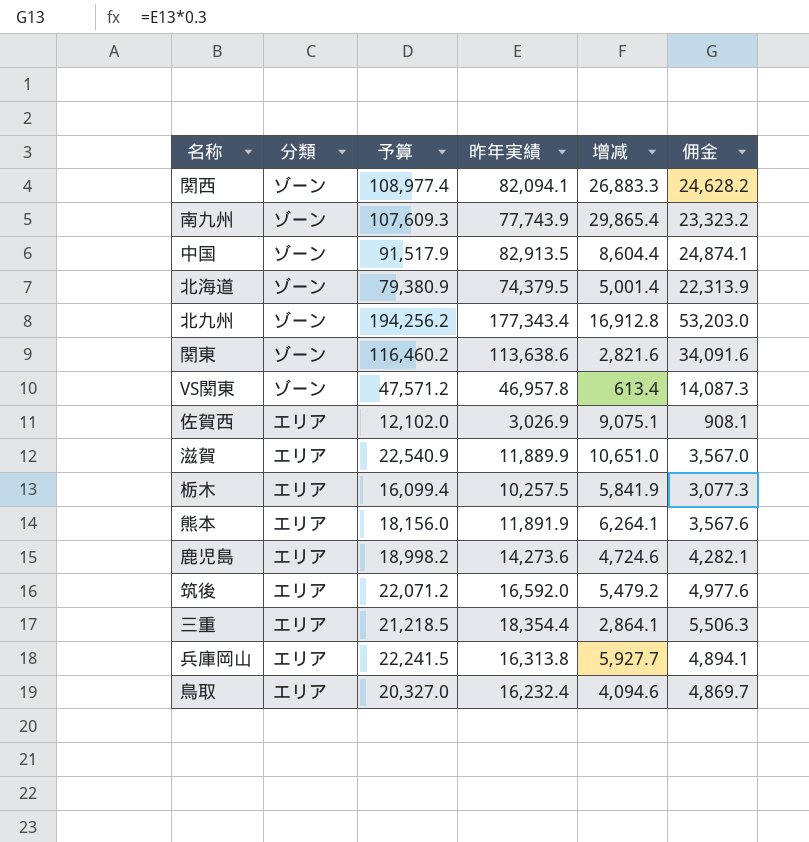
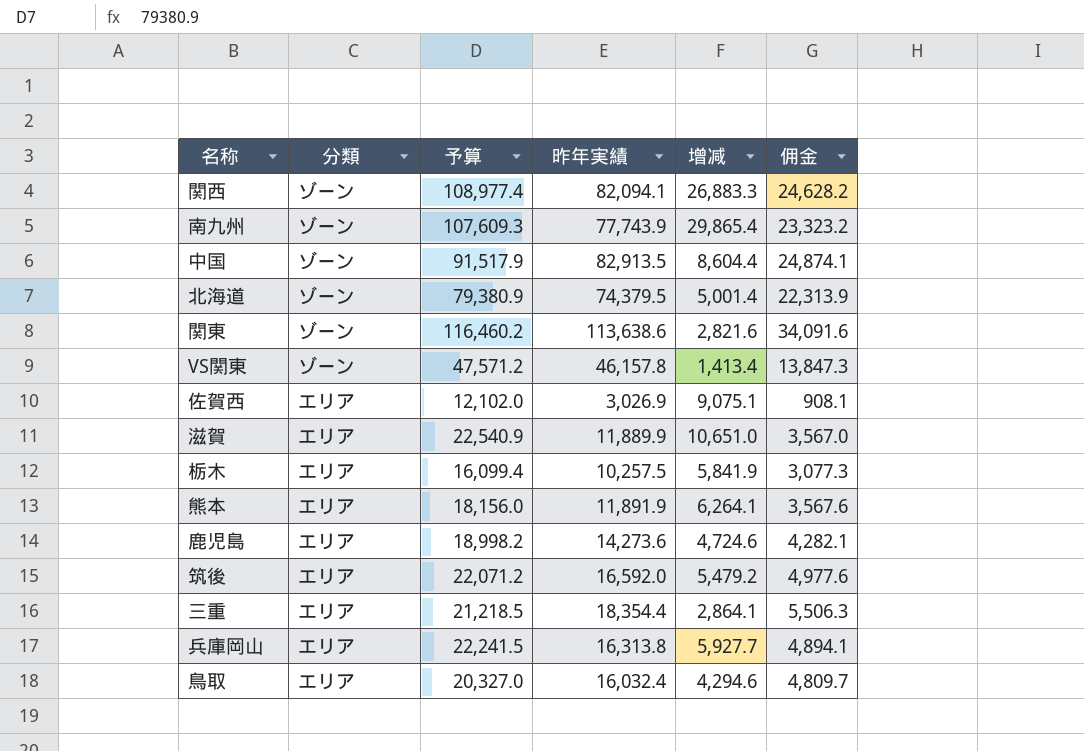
row 北九州: ゾーン | 194,256.2 | 177,343.4 | 16,912.8 | 53,203.0 -> none
VS関東 | 昨年実績: 46,957.8 -> 46,157.8
VS関東 | 增减: 613.4 -> 1,413.4
VS関東 | 佣金: 14,087.3 -> 13,847.3
鳥取 | 昨年実績: 16,232.4 -> 16,032.4
鳥取 | 增减: 4,094.6 -> 4,294.6
鳥取 | 佣金: 4,869.7 -> 4,809.7

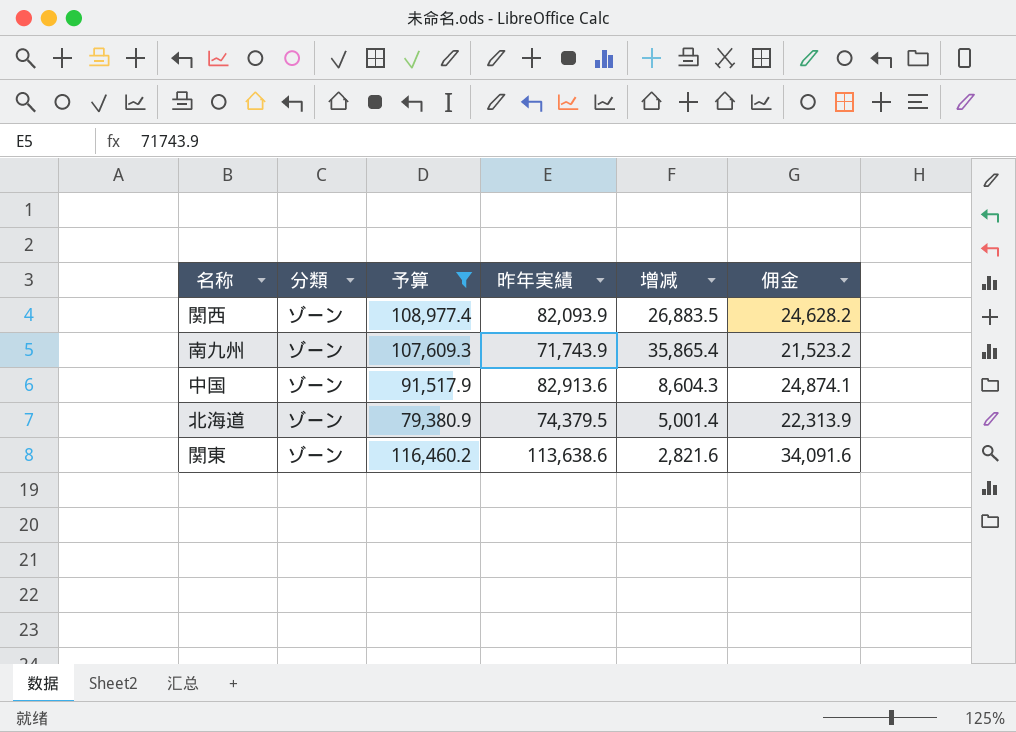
filter: none -> 予算 >= 79,380.9
関西 | 昨年実績: 82,094.1 -> 82,093.9
関西 | 增减: 26,883.3 -> 26,883.5
南九州 | 昨年実績: 77,743.9 -> 71,743.9
南九州 | 增减: 29,865.4 -> 35,865.4
南九州 | 佣金: 23,323.2 -> 21,523.2
中国 | 昨年実績: 82,913.5 -> 82,913.6
中国 | 增减: 8,604.4 -> 8,604.3

